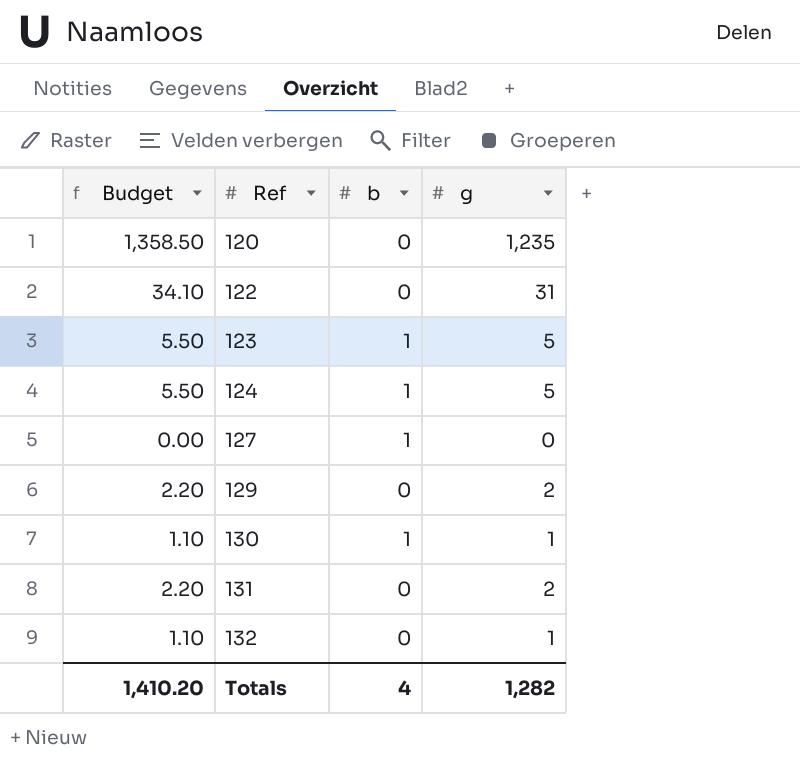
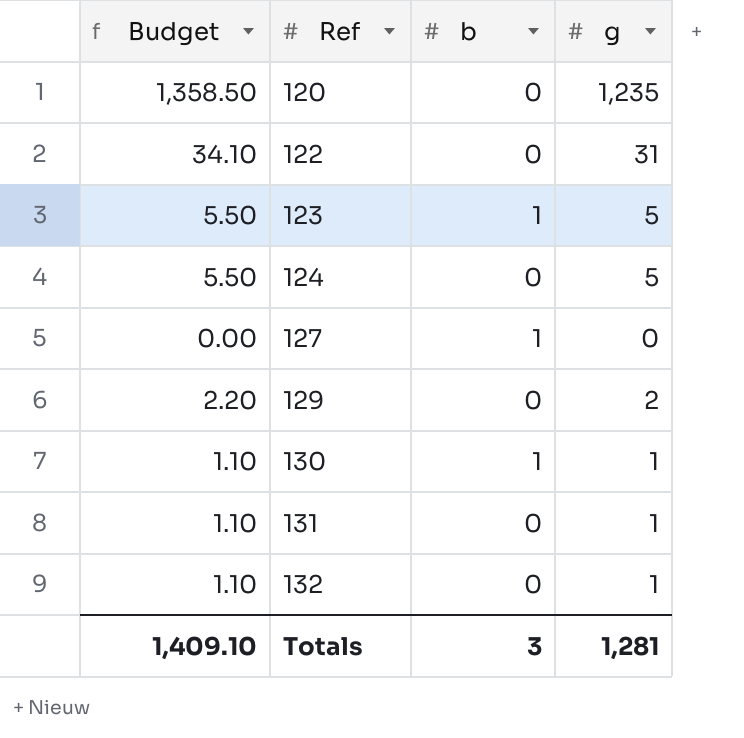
124 | b: 1 -> 0
131 | Budget: 2.20 -> 1.10
131 | g: 2 -> 1
Totals | Budget: 1,410.20 -> 1,409.10
Totals | b: 4 -> 3
Totals | g: 1,282 -> 1,281

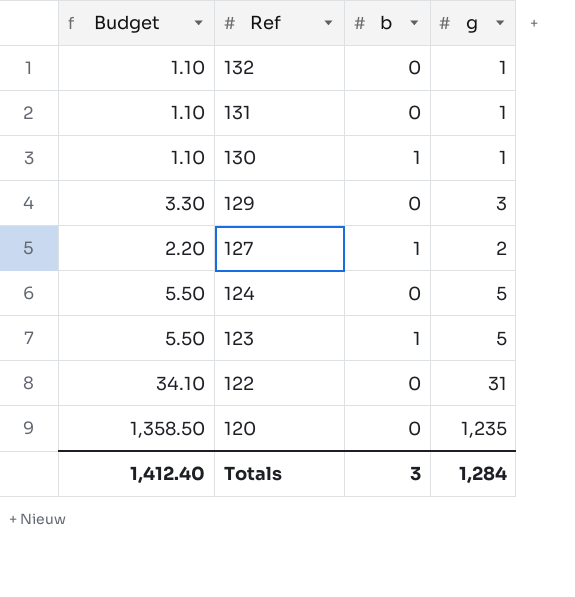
row order: Ref ascending -> Ref descending
129 | Budget: 2.20 -> 3.30
129 | g: 2 -> 3
127 | Budget: 0.00 -> 2.20
127 | g: 0 -> 2
Totals | Budget: 1,409.10 -> 1,412.40
Totals | g: 1,281 -> 1,284

